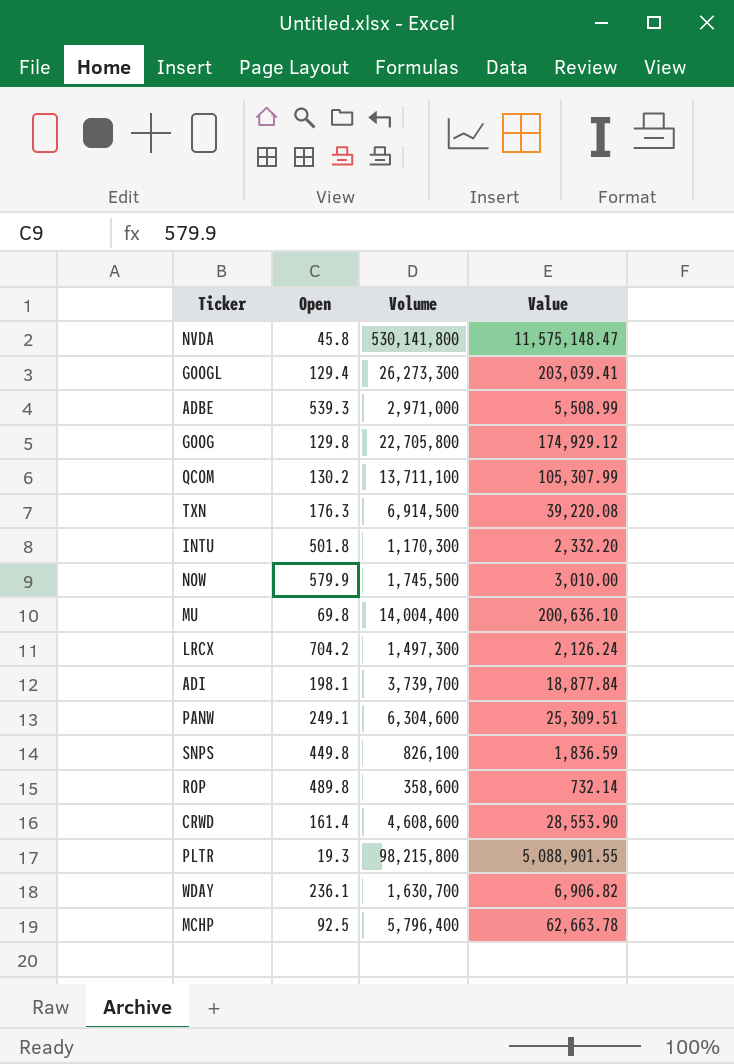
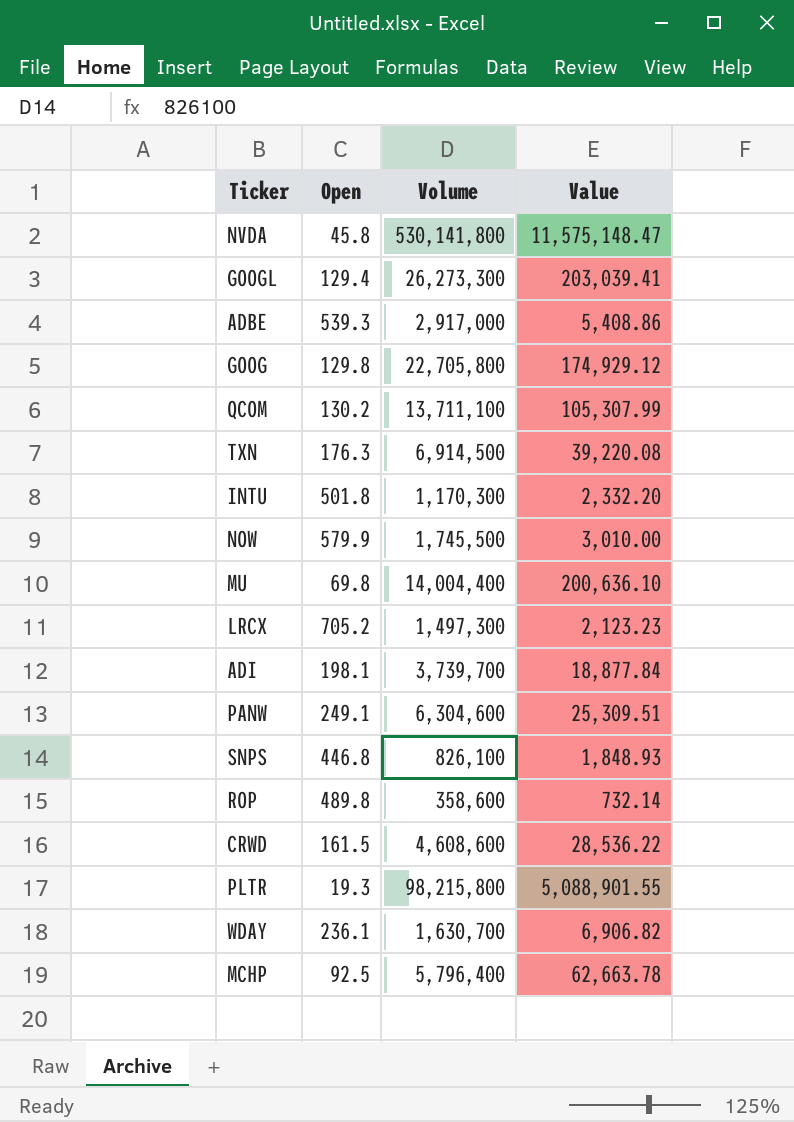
ADBE | Volume: 2,971,000 -> 2,917,000
ADBE | Value: 5,508.99 -> 5,408.86
LRCX | Open: 704.2 -> 705.2
LRCX | Value: 2,126.24 -> 2,123.23
SNPS | Open: 449.8 -> 446.8
SNPS | Value: 1,836.59 -> 1,848.93
CRWD | Open: 161.4 -> 161.5
CRWD | Value: 28,553.90 -> 28,536.22

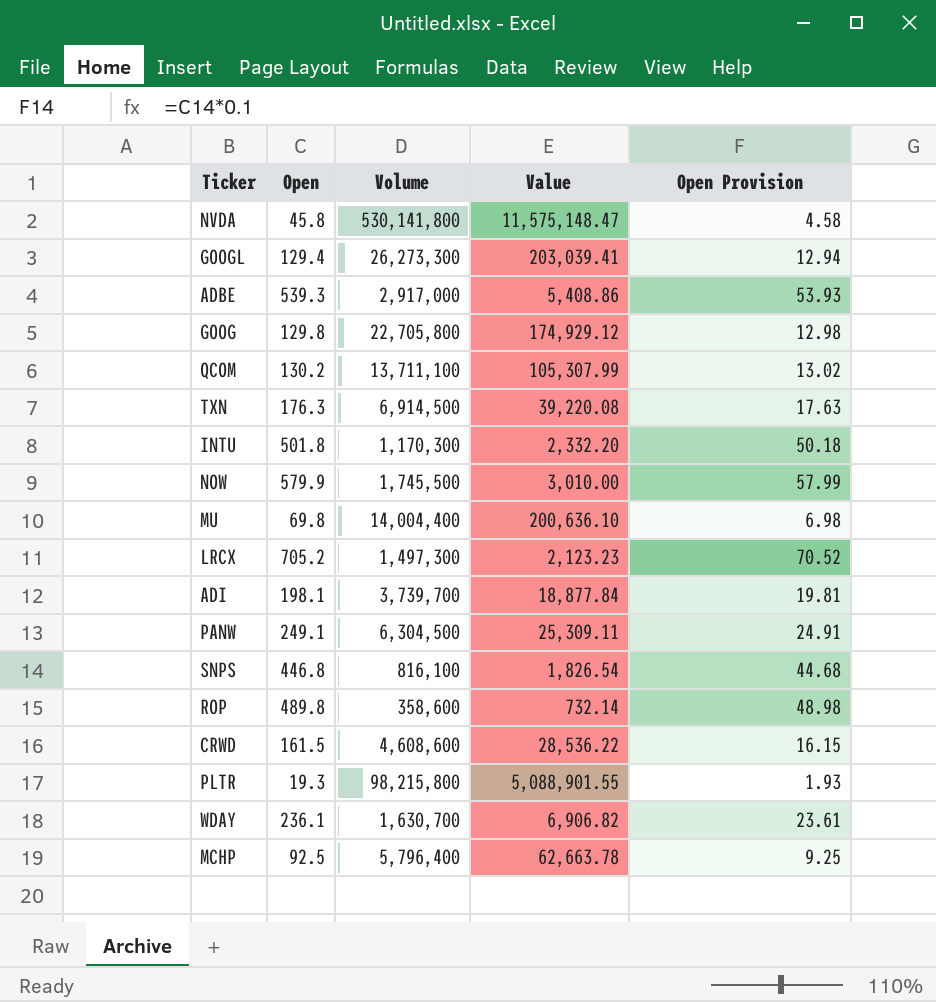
column Open Provision | formula: none -> [Open] * 0.1
PANW | Volume: 6,304,600 -> 6,304,500
PANW | Value: 25,309.51 -> 25,309.11
SNPS | Volume: 826,100 -> 816,100
SNPS | Value: 1,848.93 -> 1,826.54

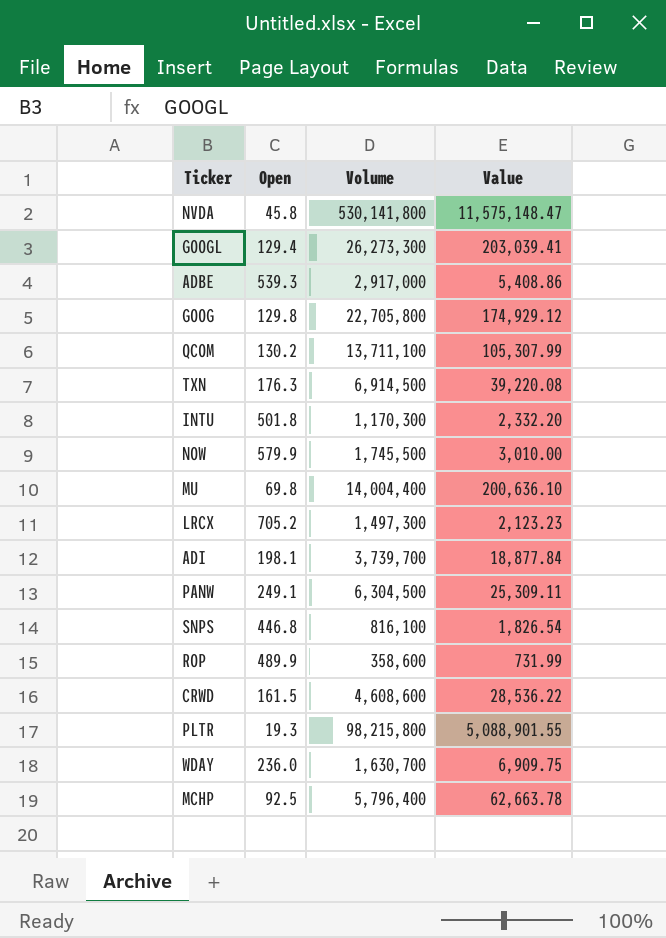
column Open Provision | formula: [Open] * 0.1 -> none
ROP | Open: 489.8 -> 489.9
ROP | Value: 732.14 -> 731.99
WDAY | Open: 236.1 -> 236.0
WDAY | Value: 6,906.82 -> 6,909.75

